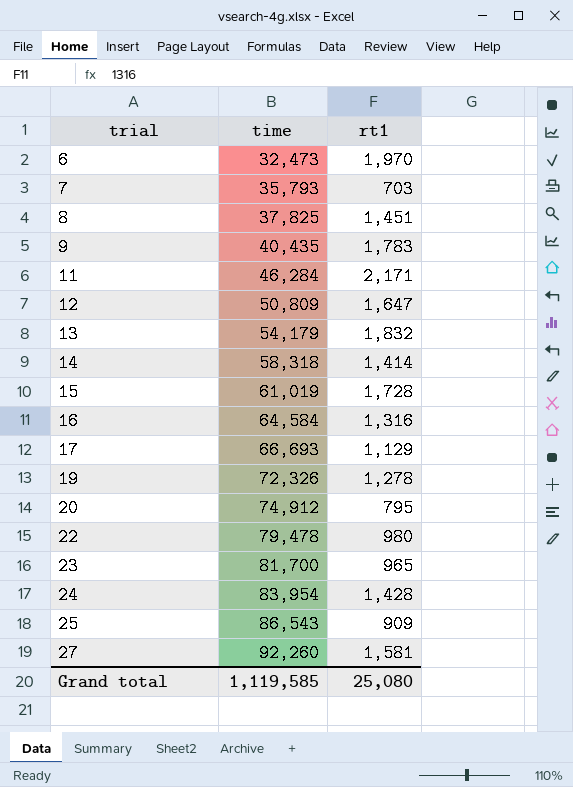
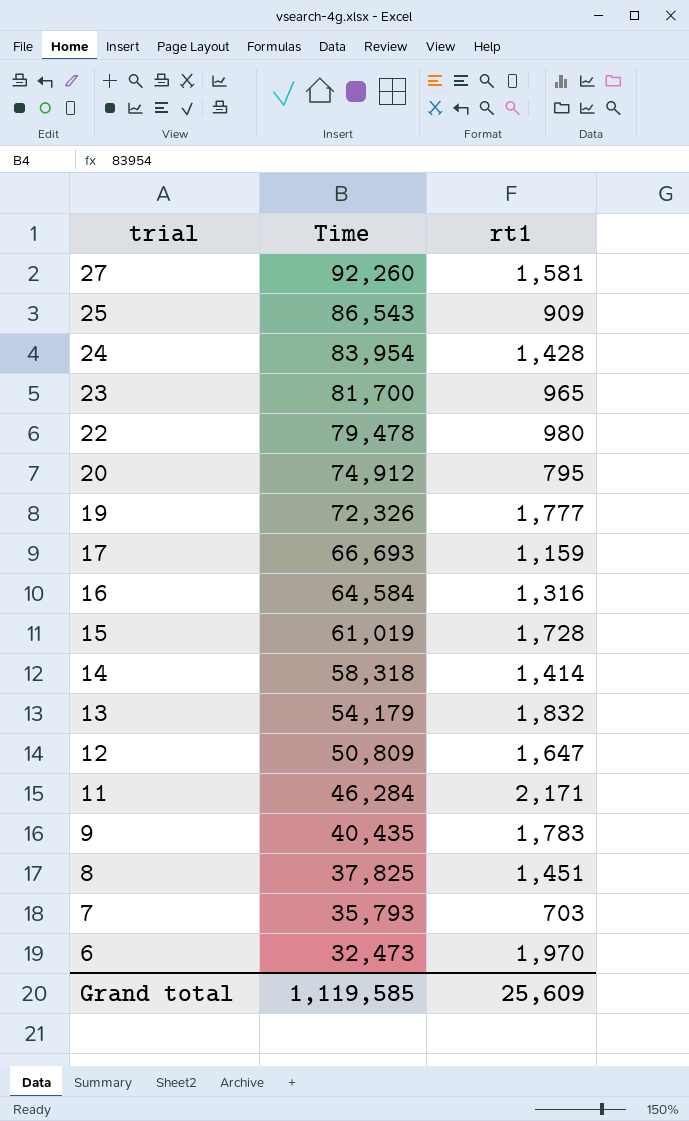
row order: trial ascending -> trial descending
column name: time -> Time
19 | rt1: 1,278 -> 1,777
17 | rt1: 1,129 -> 1,159
Grand total | rt1: 25,080 -> 25,609

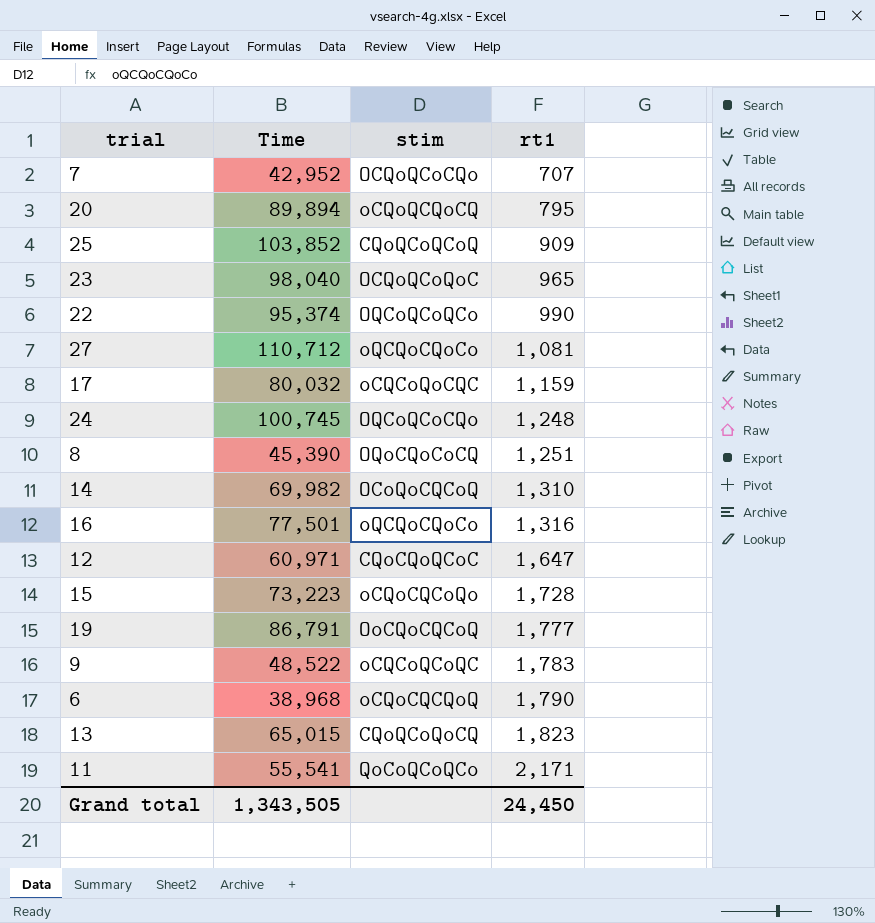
row order: trial descending -> rt1 ascending
column stim | position: none -> 3
7 | Time: 35,793 -> 42,952
7 | rt1: 703 -> 707
20 | Time: 74,912 -> 89,894
25 | Time: 86,543 -> 103,852
23 | Time: 81,700 -> 98,040
22 | Time: 79,478 -> 95,374
22 | rt1: 980 -> 990
27 | Time: 92,260 -> 110,712
27 | rt1: 1,581 -> 1,081
17 | Time: 66,693 -> 80,032
24 | Time: 83,954 -> 100,745
24 | rt1: 1,428 -> 1,248
8 | Time: 37,825 -> 45,390
8 | rt1: 1,451 -> 1,251
14 | Time: 58,318 -> 69,982
14 | rt1: 1,414 -> 1,310
16 | Time: 64,584 -> 77,501
12 | Time: 50,809 -> 60,971
15 | Time: 61,019 -> 73,223
19 | Time: 72,326 -> 86,791
9 | Time: 40,435 -> 48,522
6 | Time: 32,473 -> 38,968
6 | rt1: 1,970 -> 1,790
13 | Time: 54,179 -> 65,015
13 | rt1: 1,832 -> 1,823
11 | Time: 46,284 -> 55,541
Grand total | Time: 1,119,585 -> 1,343,505
Grand total | rt1: 25,609 -> 24,450

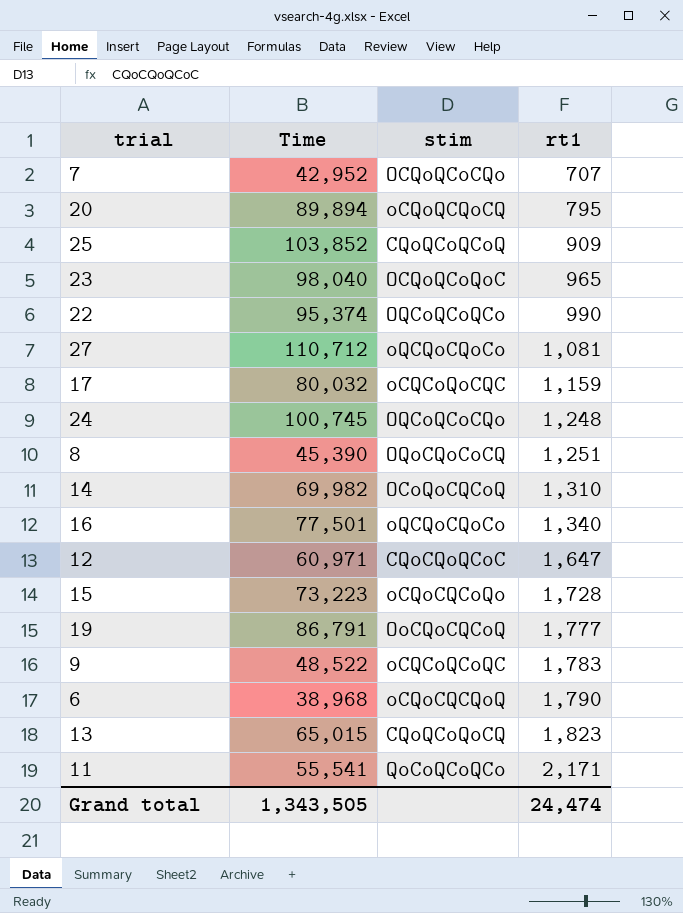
16 | rt1: 1,316 -> 1,340
Grand total | rt1: 24,450 -> 24,474

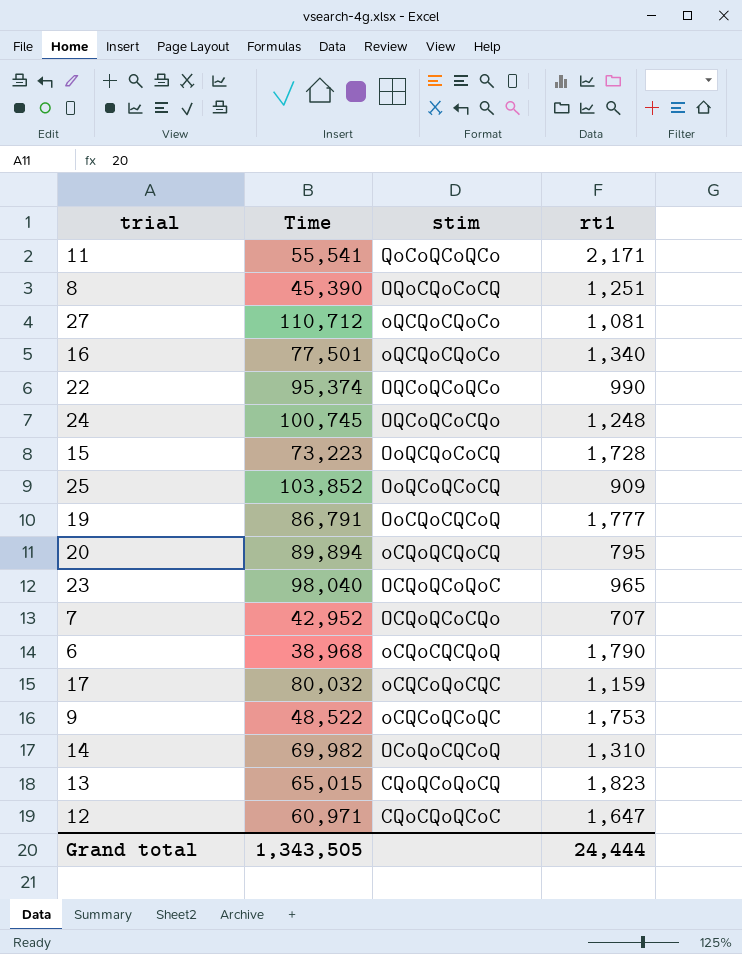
row order: rt1 ascending -> stim descending
15 | stim: oCQoCQCoQo -> OoQCQoCoCQ
25 | stim: CQoQCoQCoQ -> OoQCoQCoCQ
9 | rt1: 1,783 -> 1,753
Grand total | rt1: 24,474 -> 24,444

